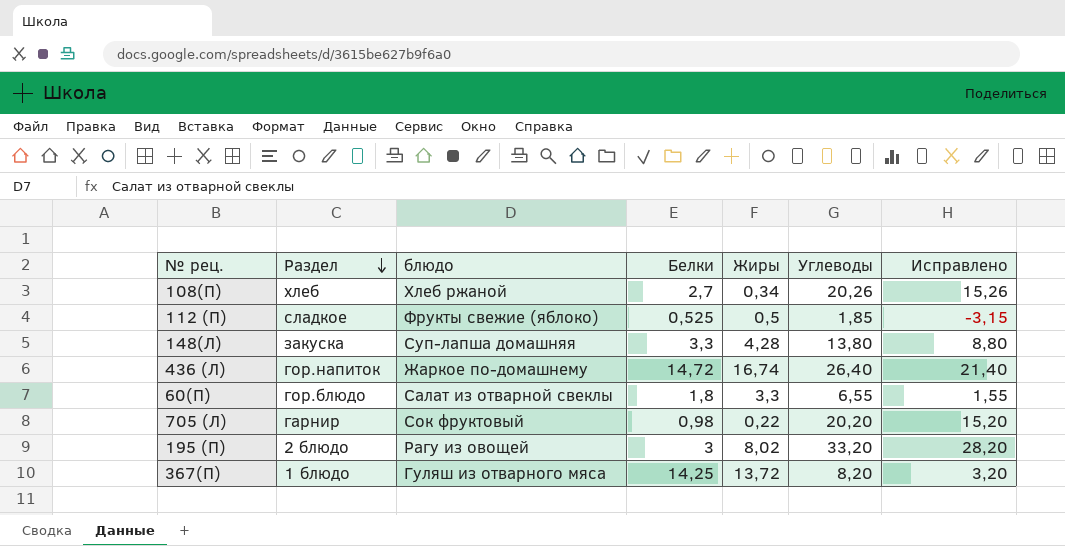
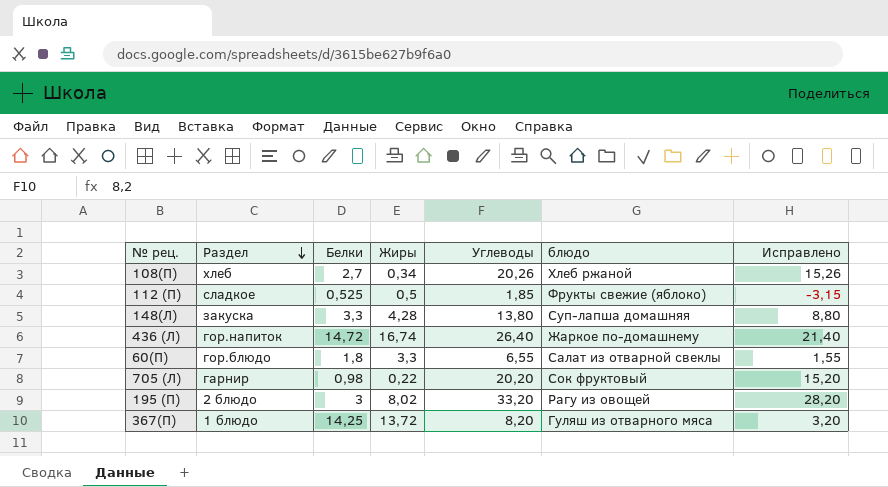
column блюдо | position: 3 -> 6

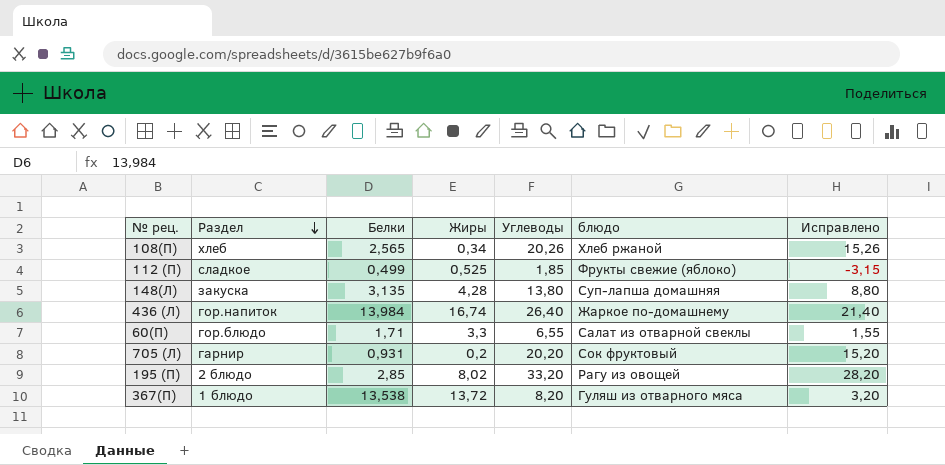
108(П) | Белки: 2,7 -> 2,565
112 (П) | Белки: 0,525 -> 0,499
112 (П) | Жиры: 0,5 -> 0,525
148(Л) | Белки: 3,3 -> 3,135
436 (Л) | Белки: 14,72 -> 13,984
60(П) | Белки: 1,8 -> 1,71
705 (Л) | Белки: 0,98 -> 0,931
705 (Л) | Жиры: 0,22 -> 0,2
195 (П) | Белки: 3 -> 2,85
367(П) | Белки: 14,25 -> 13,538

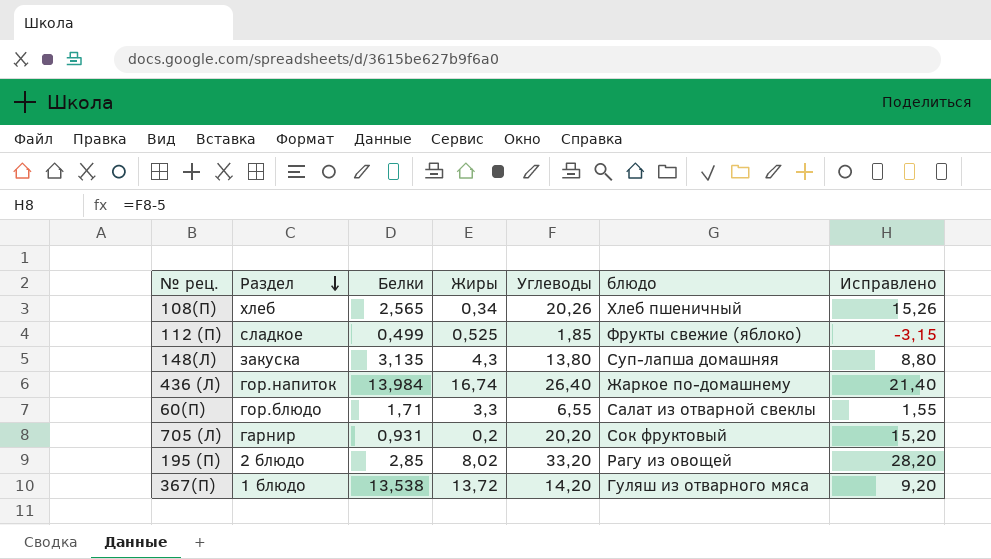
108(П) | блюдо: Хлеб ржаной -> Хлеб пшеничный
148(Л) | Жиры: 4,28 -> 4,3
367(П) | Углеводы: 8,20 -> 14,20
367(П) | Исправлено: 3,20 -> 9,20

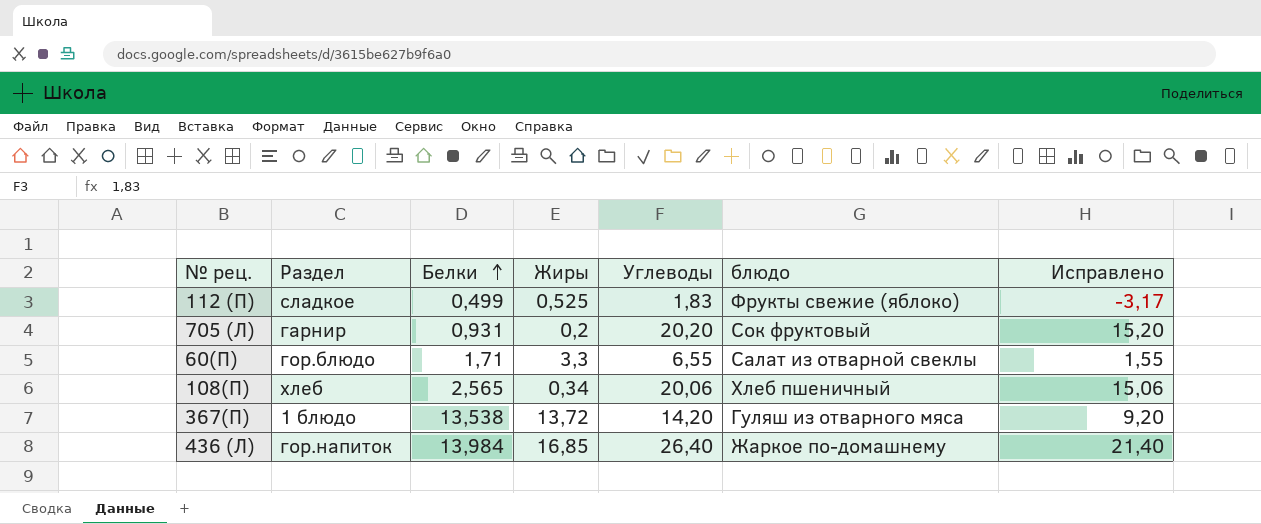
row order: Раздел descending -> Белки ascending
row 148(Л): закуска | 3,135 | 4,3 | 13,80 | Суп-лапша домашняя | 8,80 -> none
row 195 (П): 2 блюдо | 2,85 | 8,02 | 33,20 | Рагу из овощей | 28,20 -> none
112 (П) | Углеводы: 1,85 -> 1,83
112 (П) | Исправлено: -3,15 -> -3,17
108(П) | Углеводы: 20,26 -> 20,06
108(П) | Исправлено: 15,26 -> 15,06
436 (Л) | Жиры: 16,74 -> 16,85

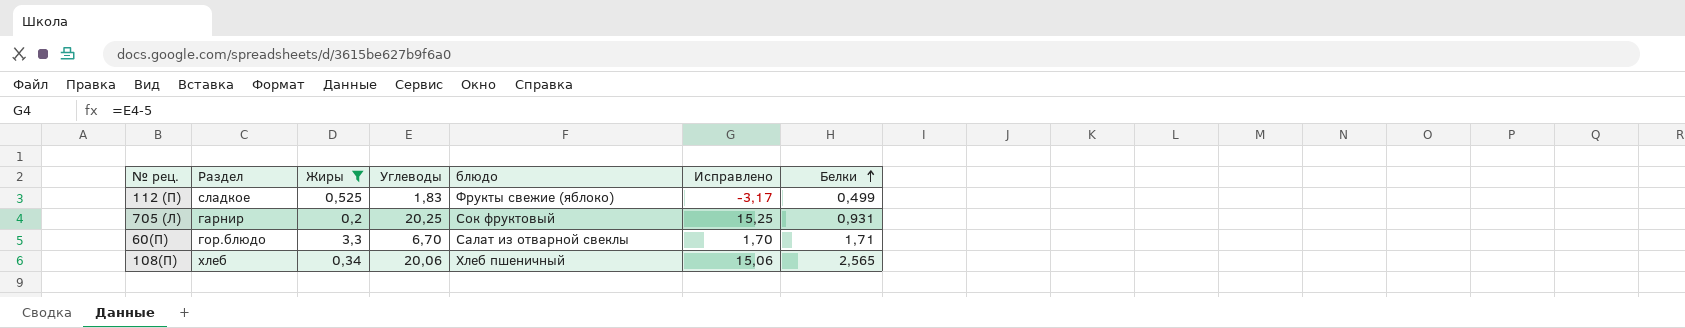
filter: none -> Жиры <= 3,3
column Белки | position: 3 -> 7
705 (Л) | Углеводы: 20,20 -> 20,25
705 (Л) | Исправлено: 15,20 -> 15,25
60(П) | Углеводы: 6,55 -> 6,70
60(П) | Исправлено: 1,55 -> 1,70

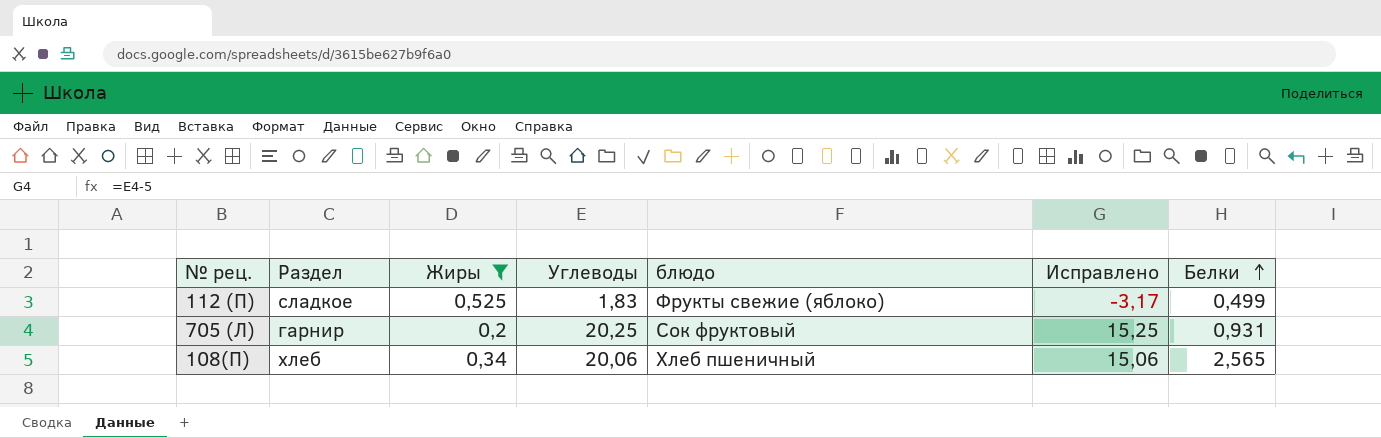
row 60(П): гор.блюдо | 3,3 | 6,70 | Салат из отварной свеклы | 1,70 | 1,71 -> none

